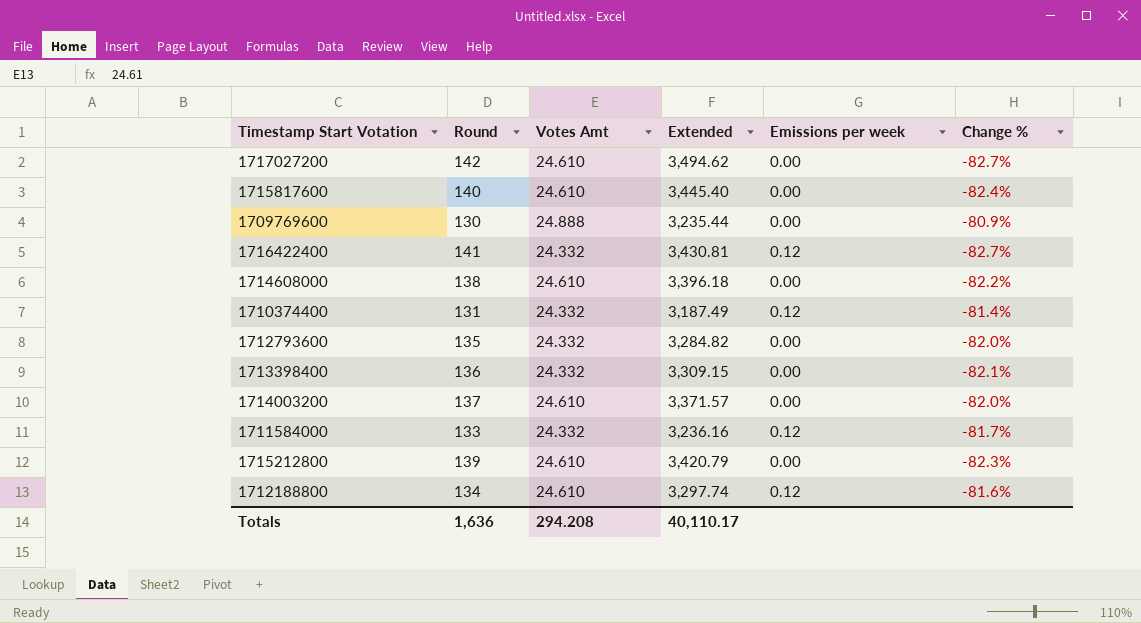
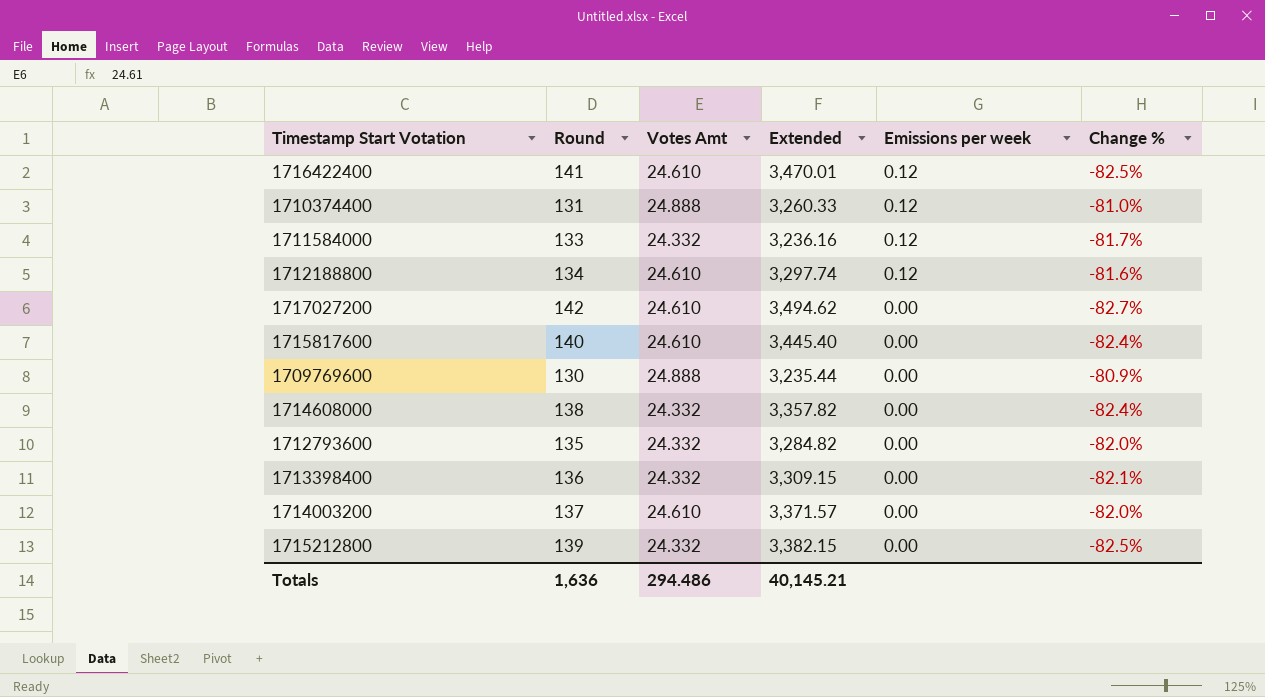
row order: none -> Emissions per week descending
1716422400 | Votes Amt: 24.332 -> 24.610
1716422400 | Extended: 3,430.81 -> 3,470.01
1716422400 | Change %: -82.7% -> -82.5%
1710374400 | Votes Amt: 24.332 -> 24.888
1710374400 | Extended: 3,187.49 -> 3,260.33
1710374400 | Change %: -81.4% -> -81.0%
1714608000 | Votes Amt: 24.610 -> 24.332
1714608000 | Extended: 3,396.18 -> 3,357.82
1714608000 | Change %: -82.2% -> -82.4%
1715212800 | Votes Amt: 24.610 -> 24.332
1715212800 | Extended: 3,420.79 -> 3,382.15
1715212800 | Change %: -82.3% -> -82.5%
Totals | Votes Amt: 294.208 -> 294.486
Totals | Extended: 40,110.17 -> 40,145.21

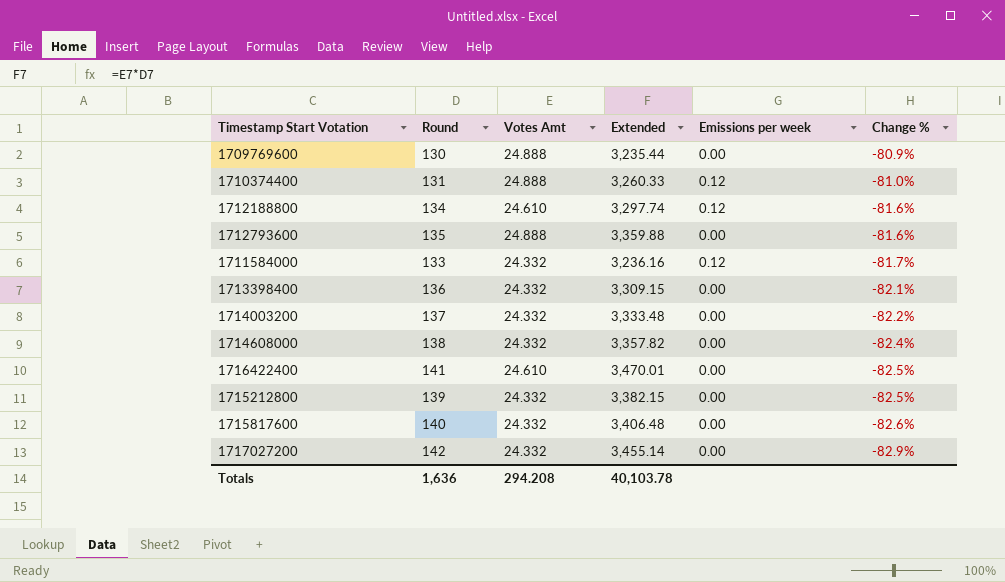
row order: Emissions per week descending -> Change % descending
1712793600 | Votes Amt: 24.332 -> 24.888
1712793600 | Extended: 3,284.82 -> 3,359.88
1712793600 | Change %: -82.0% -> -81.6%
1714003200 | Votes Amt: 24.610 -> 24.332
1714003200 | Extended: 3,371.57 -> 3,333.48
1714003200 | Change %: -82.0% -> -82.2%
1716422400 | Emissions per week: 0.12 -> 0.00
1715817600 | Votes Amt: 24.610 -> 24.332
1715817600 | Extended: 3,445.40 -> 3,406.48
1715817600 | Change %: -82.4% -> -82.6%
1717027200 | Votes Amt: 24.610 -> 24.332
1717027200 | Extended: 3,494.62 -> 3,455.14
1717027200 | Change %: -82.7% -> -82.9%
Totals | Votes Amt: 294.486 -> 294.208
Totals | Extended: 40,145.21 -> 40,103.78

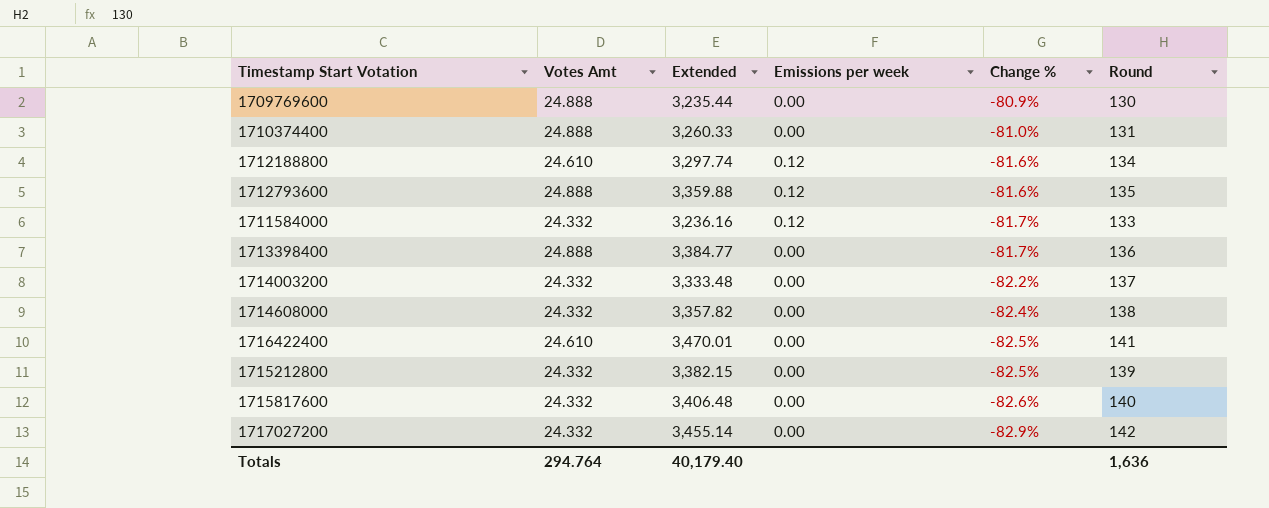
column Round | position: 2 -> 6
1710374400 | Emissions per week: 0.12 -> 0.00
1712793600 | Emissions per week: 0.00 -> 0.12
1713398400 | Votes Amt: 24.332 -> 24.888
1713398400 | Extended: 3,309.15 -> 3,384.77
1713398400 | Change %: -82.1% -> -81.7%
Totals | Votes Amt: 294.208 -> 294.764
Totals | Extended: 40,103.78 -> 40,179.40

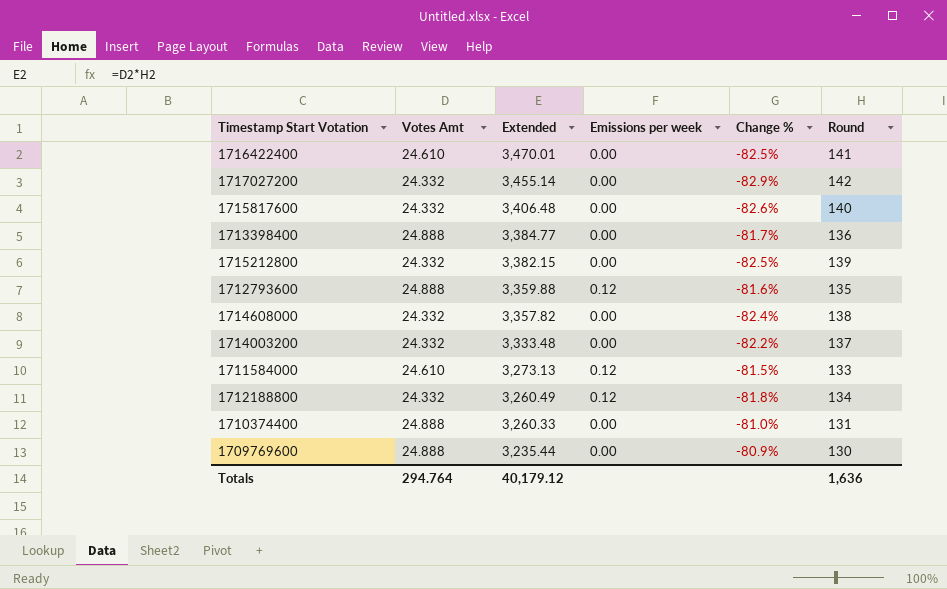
row order: Change % descending -> Extended descending
1711584000 | Votes Amt: 24.332 -> 24.610
1711584000 | Extended: 3,236.16 -> 3,273.13
1711584000 | Change %: -81.7% -> -81.5%
1712188800 | Votes Amt: 24.610 -> 24.332
1712188800 | Extended: 3,297.74 -> 3,260.49
1712188800 | Change %: -81.6% -> -81.8%
Totals | Extended: 40,179.40 -> 40,179.12

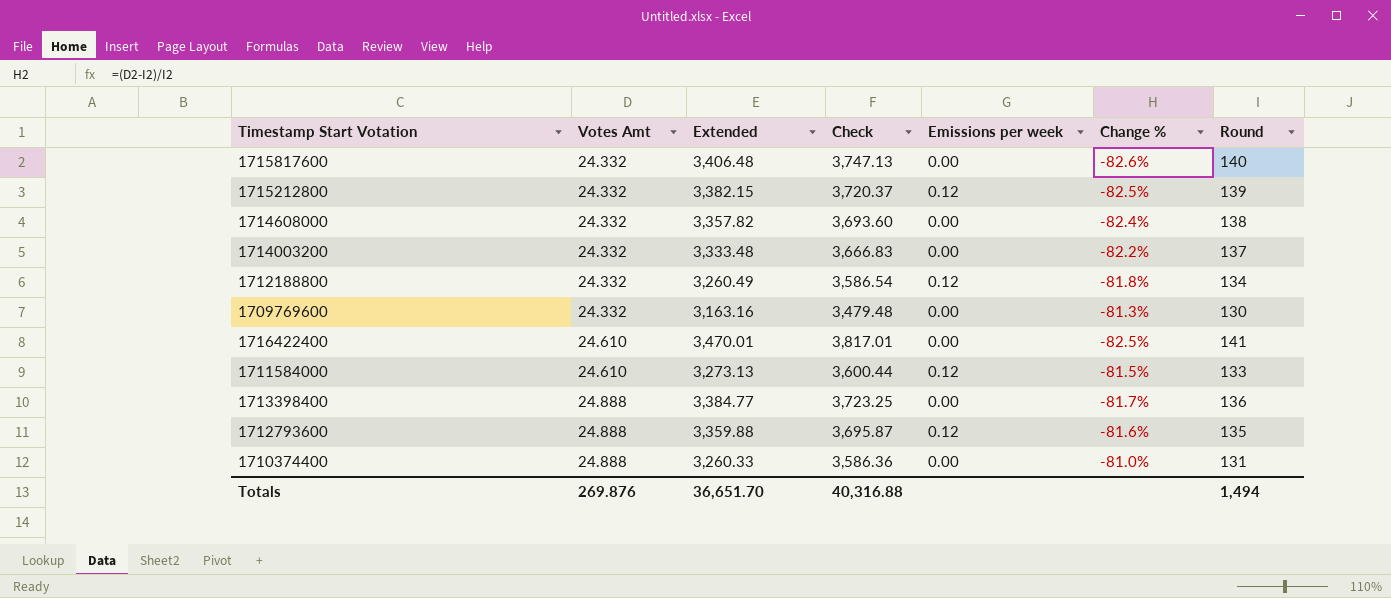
row order: Extended descending -> Votes Amt ascending
column Check | formula: none -> [Extended] * 1.1
row 1717027200: 24.332 | 3,455.14 | 0.00 | -82.9% | 142 -> none
1715212800 | Emissions per week: 0.00 -> 0.12
1709769600 | Votes Amt: 24.888 -> 24.332
1709769600 | Extended: 3,235.44 -> 3,163.16
1709769600 | Change %: -80.9% -> -81.3%
Totals | Votes Amt: 294.764 -> 269.876
Totals | Extended: 40,179.12 -> 36,651.70
Totals | Round: 1,636 -> 1,494

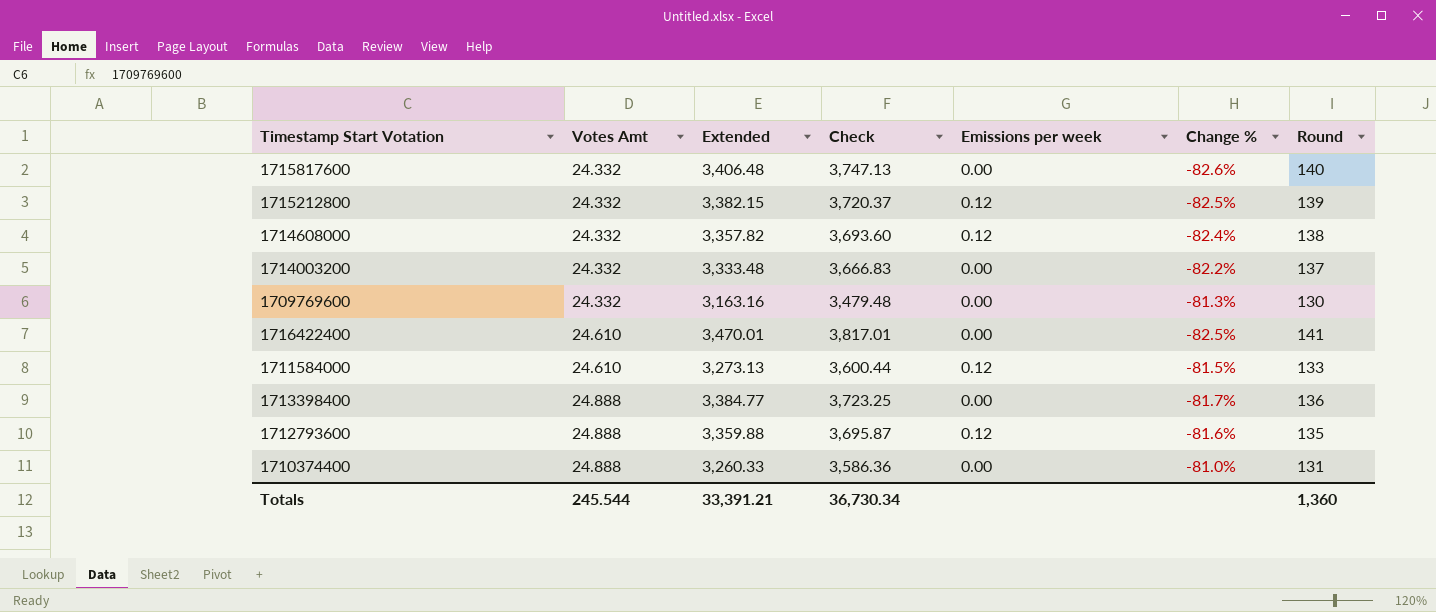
row 1712188800: 24.332 | 3,260.49 | 3,586.54 | 0.12 | -81.8% | 134 -> none
1714608000 | Emissions per week: 0.00 -> 0.12
Totals | Votes Amt: 269.876 -> 245.544
Totals | Extended: 36,651.70 -> 33,391.21
Totals | Check: 40,316.88 -> 36,730.34
Totals | Round: 1,494 -> 1,360

